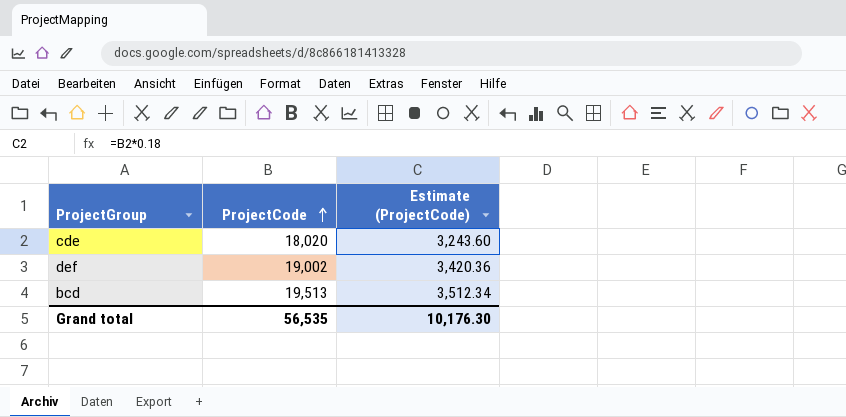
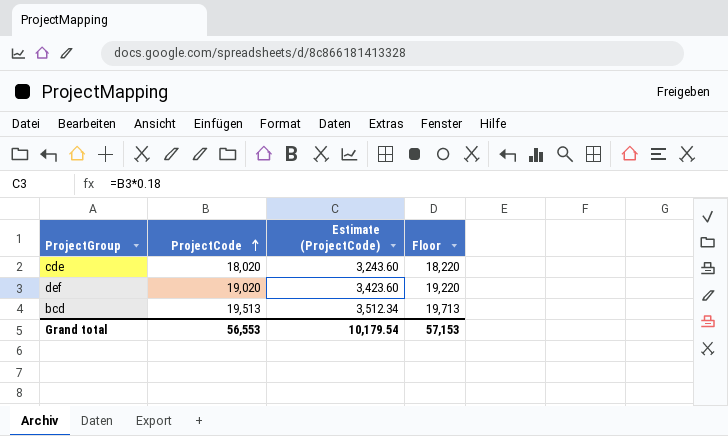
column Floor | formula: none -> [ProjectCode] + 200
def | ProjectCode: 19,002 -> 19,020
def | Estimate (ProjectCode): 3,420.36 -> 3,423.60
Grand total | ProjectCode: 56,535 -> 56,553
Grand total | Estimate (ProjectCode): 10,176.30 -> 10,179.54

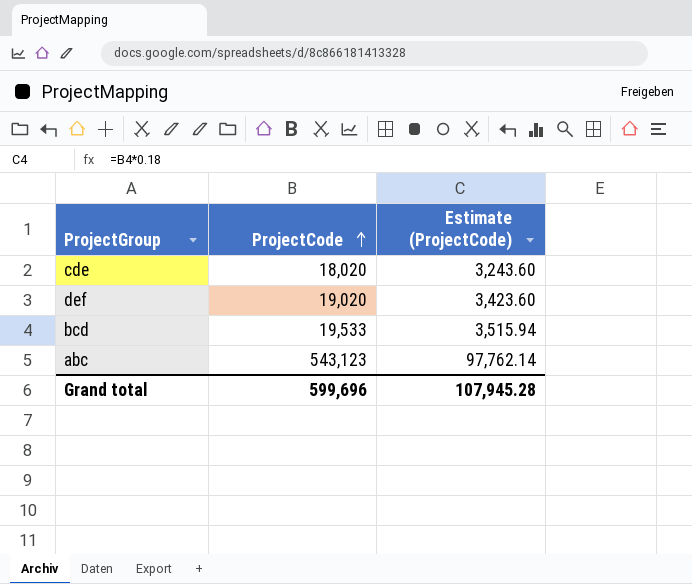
column Floor | formula: [ProjectCode] + 200 -> none
bcd | ProjectCode: 19,513 -> 19,533
bcd | Estimate (ProjectCode): 3,512.34 -> 3,515.94
row abc: none -> 543,123 | 97,762.14
Grand total | ProjectCode: 56,553 -> 599,696
Grand total | Estimate (ProjectCode): 10,179.54 -> 107,945.28

